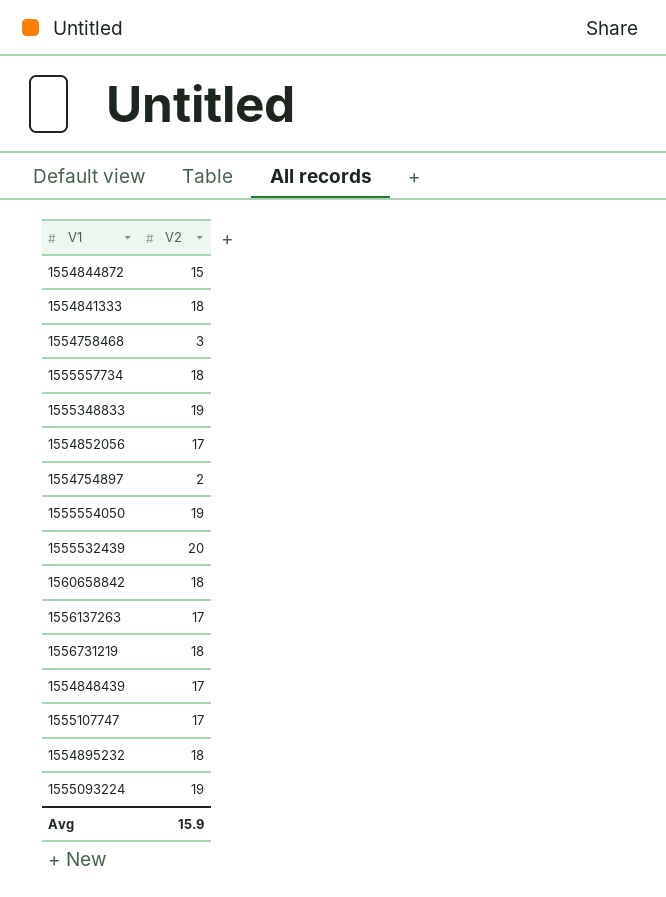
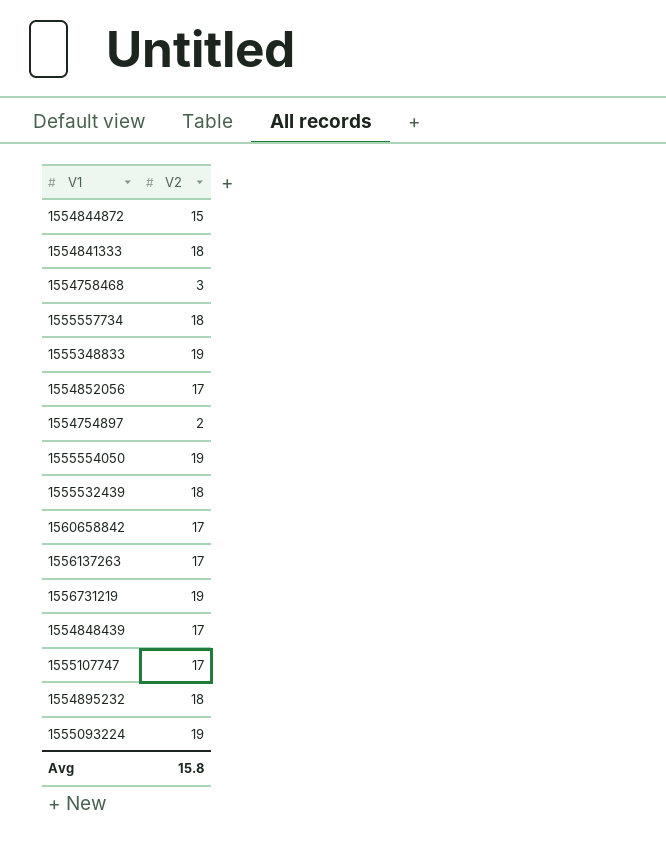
1555532439 | V2: 20 -> 18
1560658842 | V2: 18 -> 17
1556731219 | V2: 18 -> 19
Avg | V2: 15.9 -> 15.8

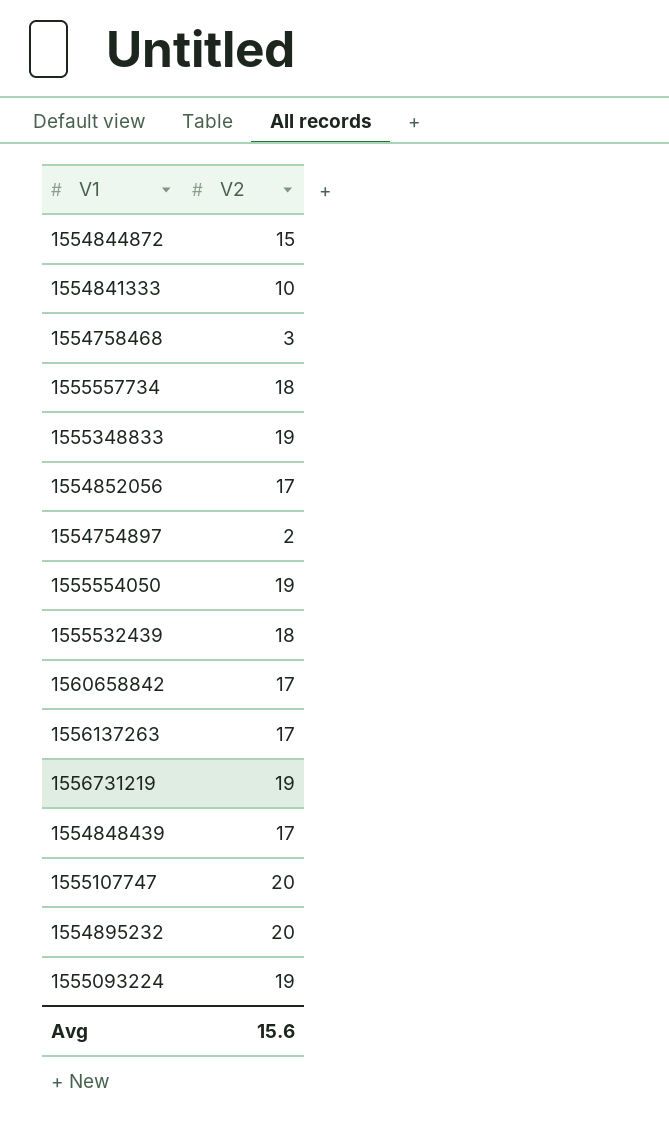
1554841333 | V2: 18 -> 10
1555107747 | V2: 17 -> 20
1554895232 | V2: 18 -> 20
Avg | V2: 15.8 -> 15.6

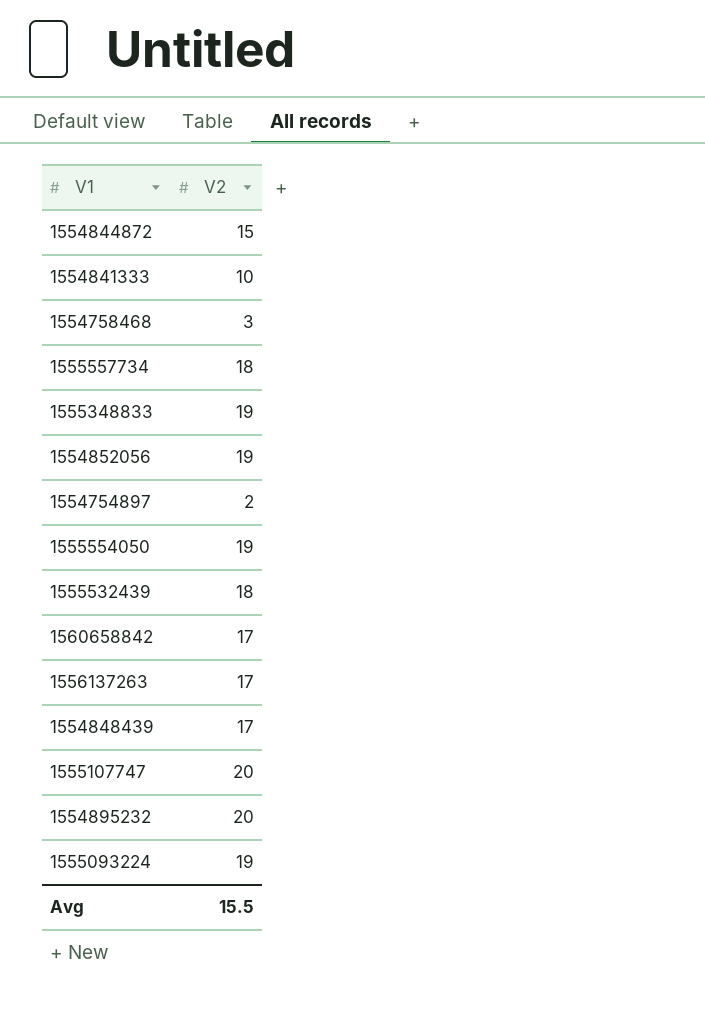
row 1556731219: 19 -> none
1554852056 | V2: 17 -> 19
Avg | V2: 15.6 -> 15.5

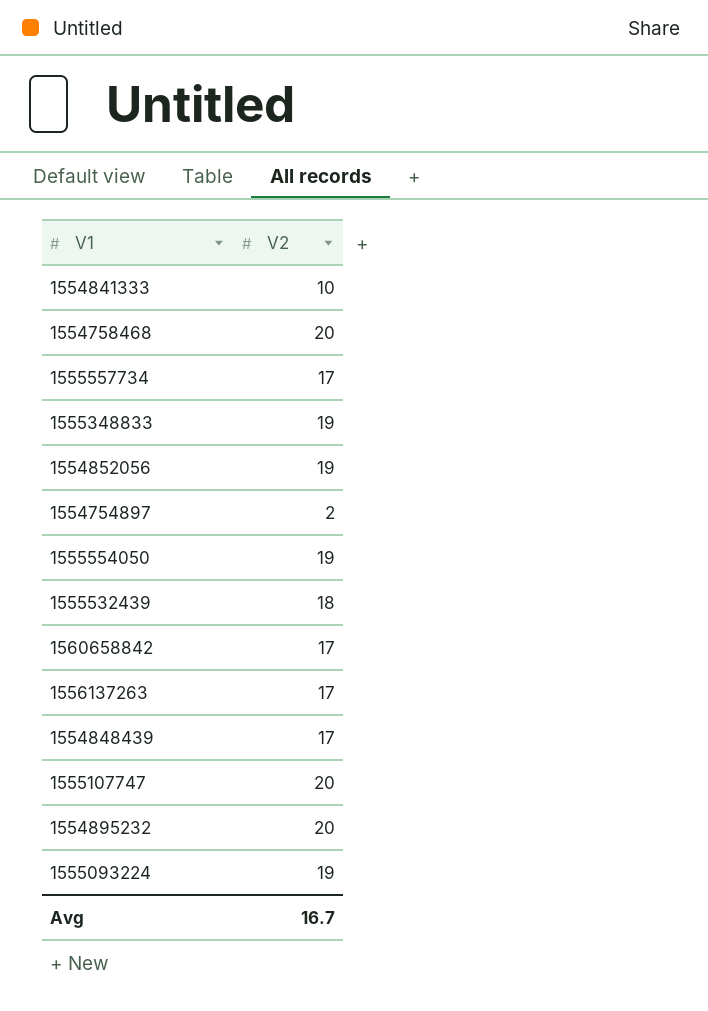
row 1554844872: 15 -> none
1554758468 | V2: 3 -> 20
1555557734 | V2: 18 -> 17
Avg | V2: 15.5 -> 16.7

